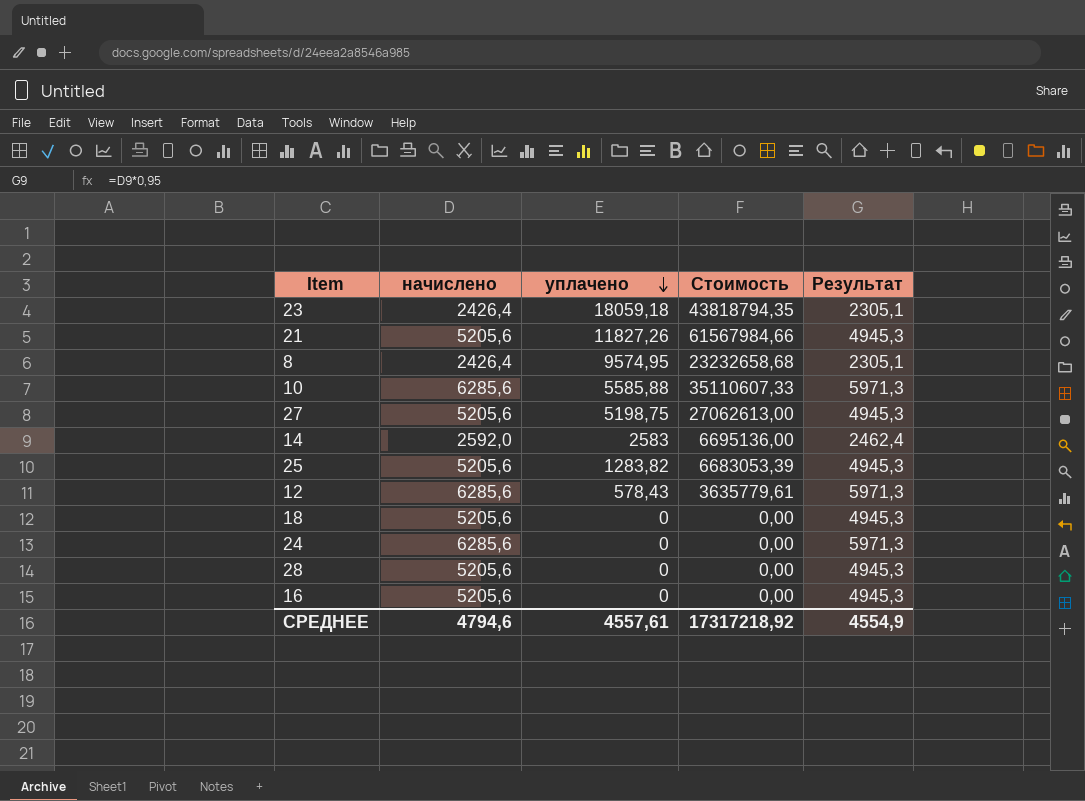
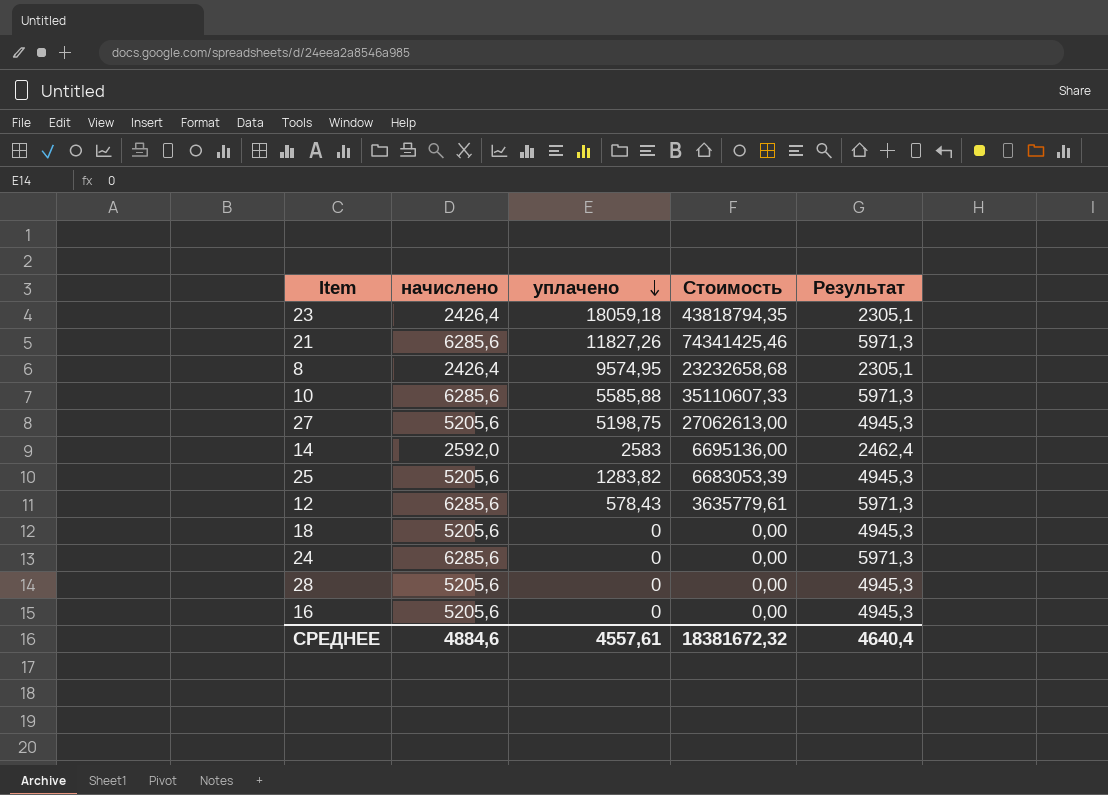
21 | начислено: 5205,6 -> 6285,6
21 | Стоимость: 61567984,66 -> 74341425,46
21 | Результат: 4945,3 -> 5971,3
СРЕДНЕЕ | начислено: 4794,6 -> 4884,6
СРЕДНЕЕ | Стоимость: 17317218,92 -> 18381672,32
СРЕДНЕЕ | Результат: 4554,9 -> 4640,4

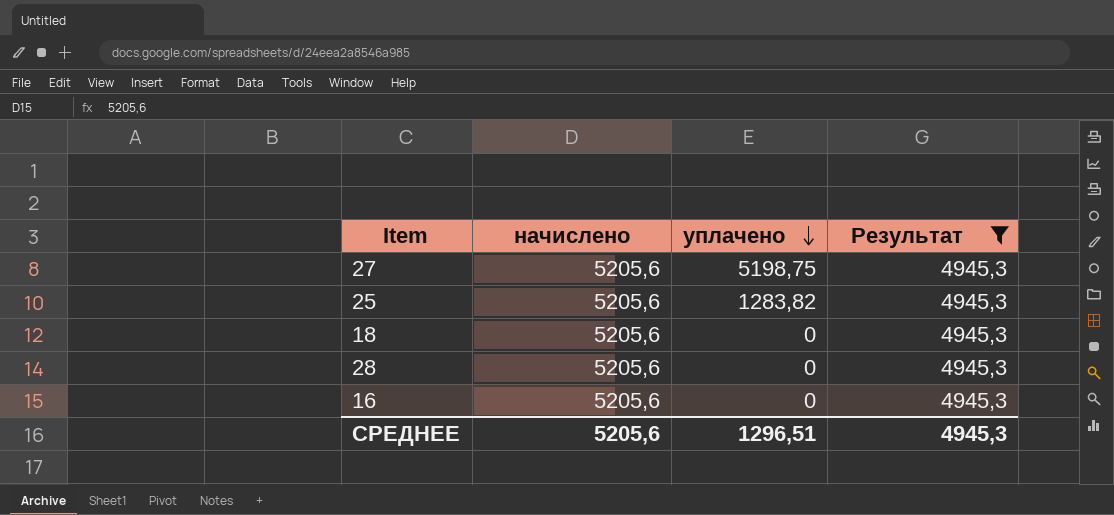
filter: none -> Результат = 4945,3
column Стоимость | formula: [начислено] * [уплачено] -> none
СРЕДНЕЕ | начислено: 4884,6 -> 5205,6
СРЕДНЕЕ | уплачено: 4557,61 -> 1296,51
СРЕДНЕЕ | Результат: 4640,4 -> 4945,3

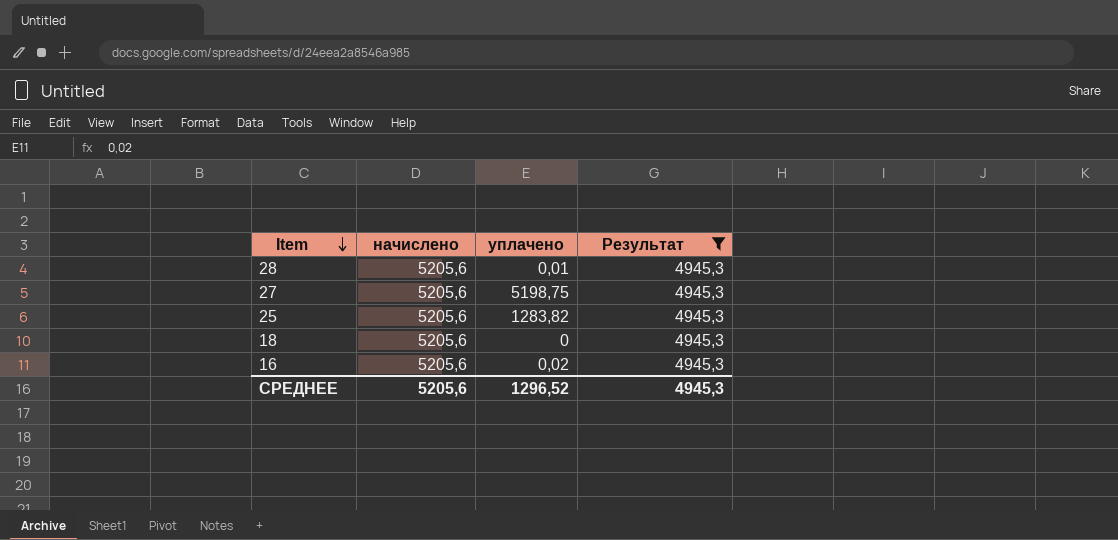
row order: уплачено descending -> Item descending
28 | уплачено: 0 -> 0,01
16 | уплачено: 0 -> 0,02
СРЕДНЕЕ | уплачено: 1296,51 -> 1296,52

